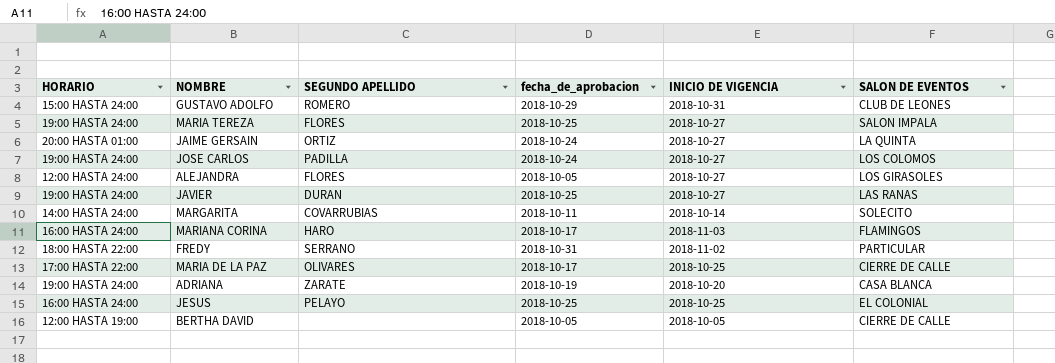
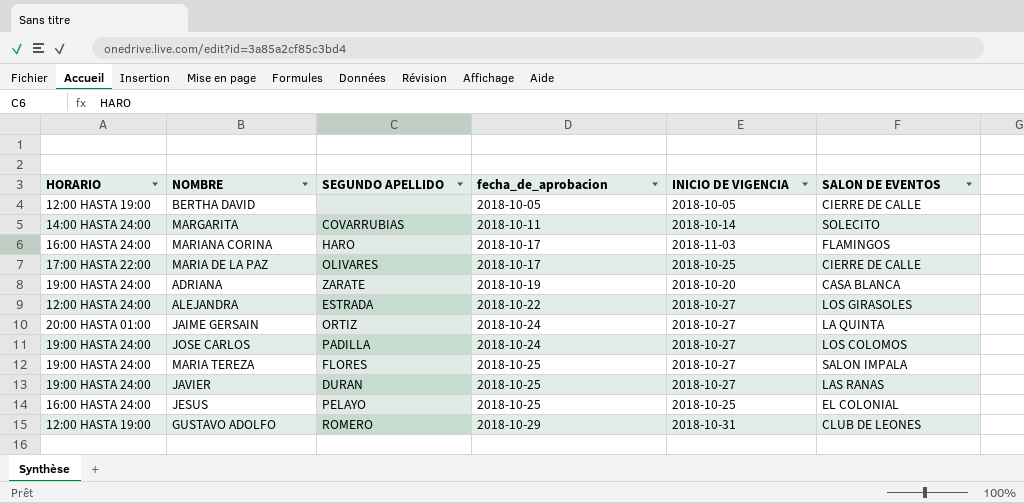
row order: none -> fecha_de_aprobacion ascending
row FREDY: 18:00 HASTA 22:00 | SERRANO | 2018-10-31 | 2018-11-02 | PARTICULAR -> none
ALEJANDRA | SEGUNDO APELLIDO: FLORES -> ESTRADA
ALEJANDRA | fecha_de_aprobacion: 2018-10-05 -> 2018-10-22
GUSTAVO ADOLFO | HORARIO: 15:00 HASTA 24:00 -> 12:00 HASTA 19:00

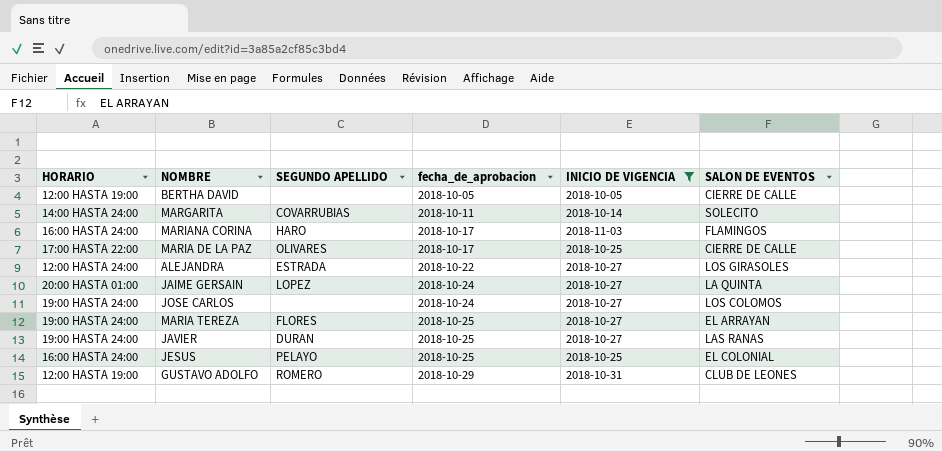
filter: none -> INICIO DE VIGENCIA != 2018-10-20
JAIME GERSAIN | SEGUNDO APELLIDO: ORTIZ -> LOPEZ
JOSE CARLOS | SEGUNDO APELLIDO: PADILLA -> none
MARIA TEREZA | SALON DE EVENTOS: SALON IMPALA -> EL ARRAYAN

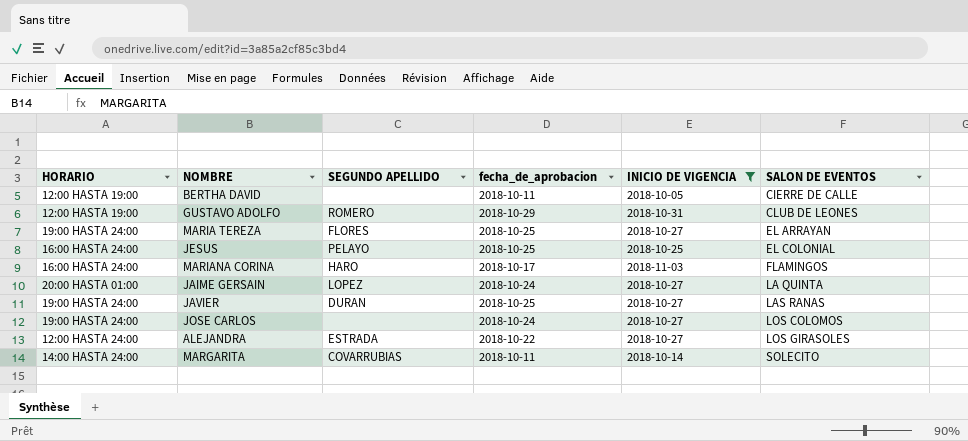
row order: fecha_de_aprobacion ascending -> SALON DE EVENTOS ascending
row MARIA DE LA PAZ: 17:00 HASTA 22:00 | OLIVARES | 2018-10-17 | 2018-10-25 | CIERRE DE CALLE -> none
BERTHA DAVID | fecha_de_aprobacion: 2018-10-05 -> 2018-10-11

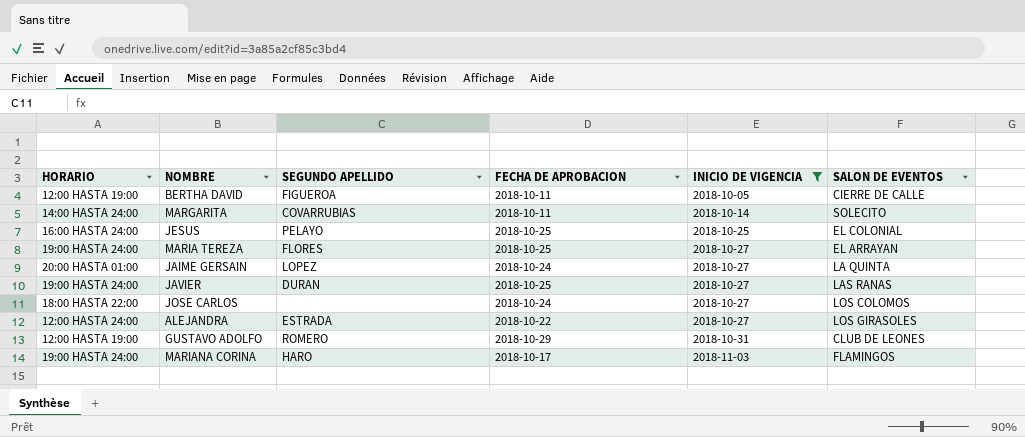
row order: SALON DE EVENTOS ascending -> INICIO DE VIGENCIA ascending
column name: fecha_de_aprobacion -> FECHA DE APROBACION
BERTHA DAVID | SEGUNDO APELLIDO: none -> FIGUEROA
JOSE CARLOS | HORARIO: 19:00 HASTA 24:00 -> 18:00 HASTA 22:00
MARIANA CORINA | HORARIO: 16:00 HASTA 24:00 -> 19:00 HASTA 24:00

